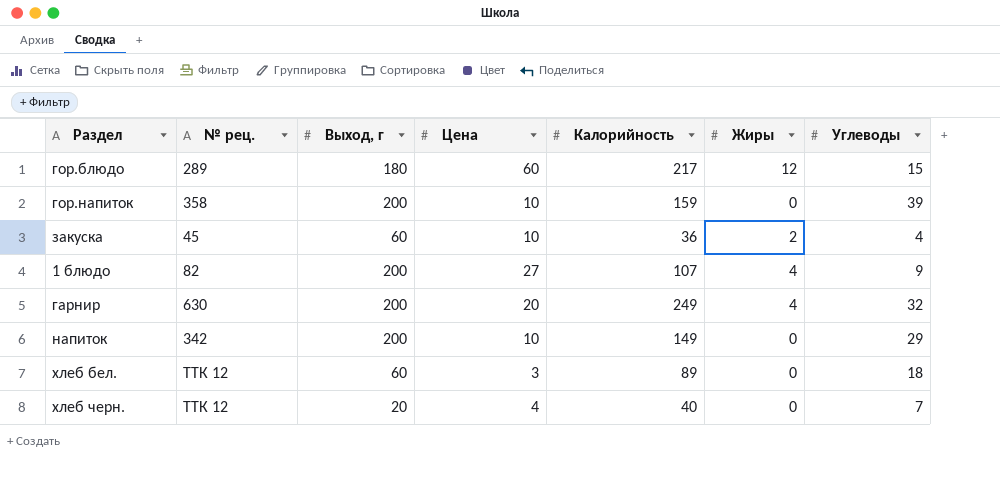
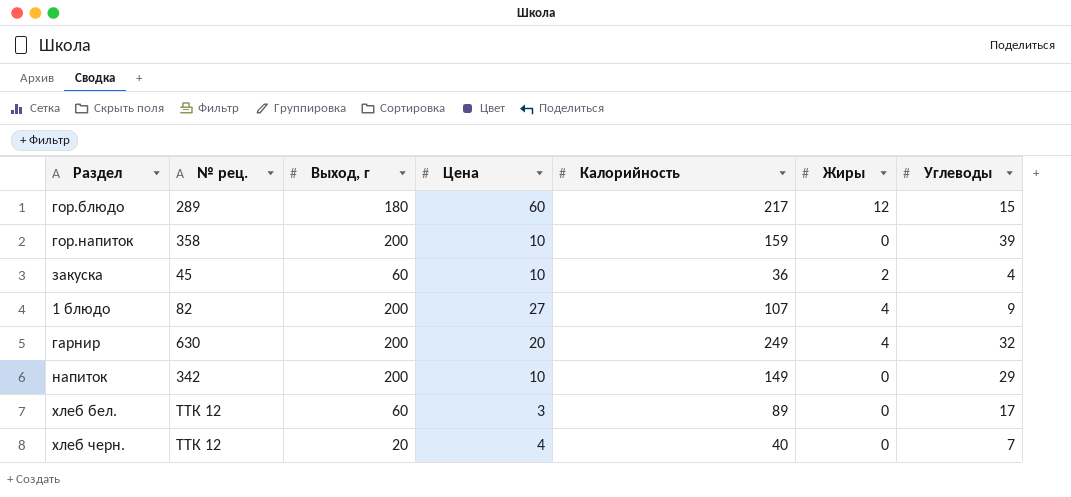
хлеб бел. | Углеводы: 18 -> 17

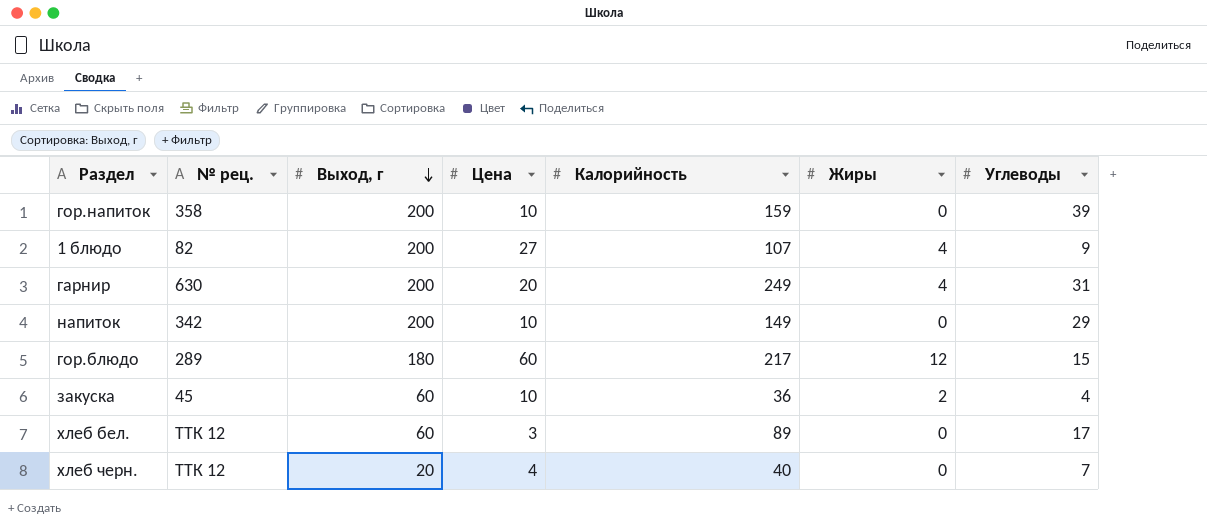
row order: none -> Выход, г descending
гарнир | Углеводы: 32 -> 31

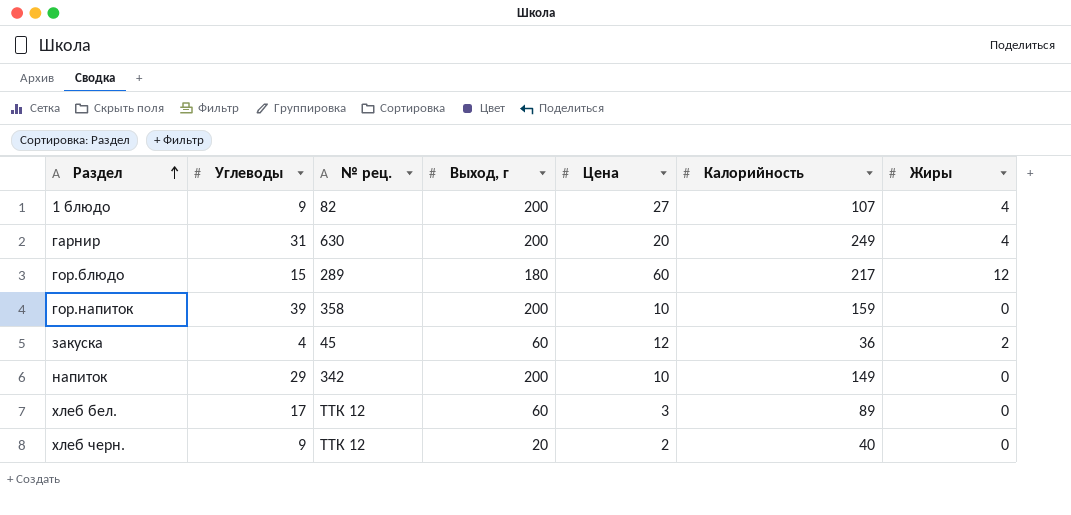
row order: Выход, г descending -> Раздел ascending
column Углеводы | position: 7 -> 2
закуска | Цена: 10 -> 12
хлеб черн. | Углеводы: 7 -> 9
хлеб черн. | Цена: 4 -> 2

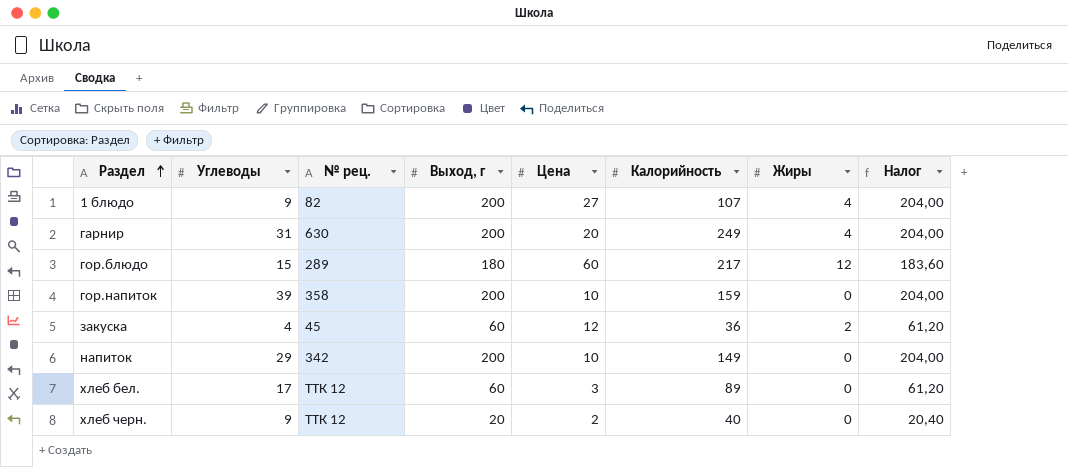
column Налог | formula: none -> [Выход, г] * 1,02

